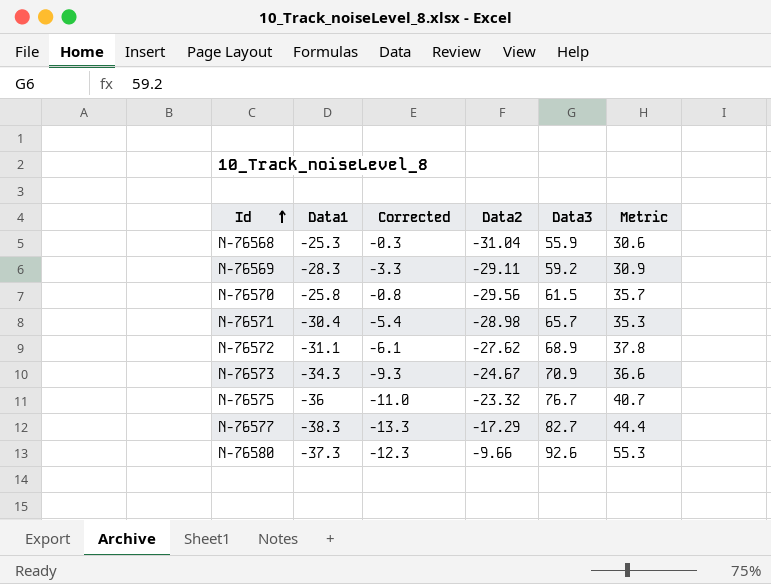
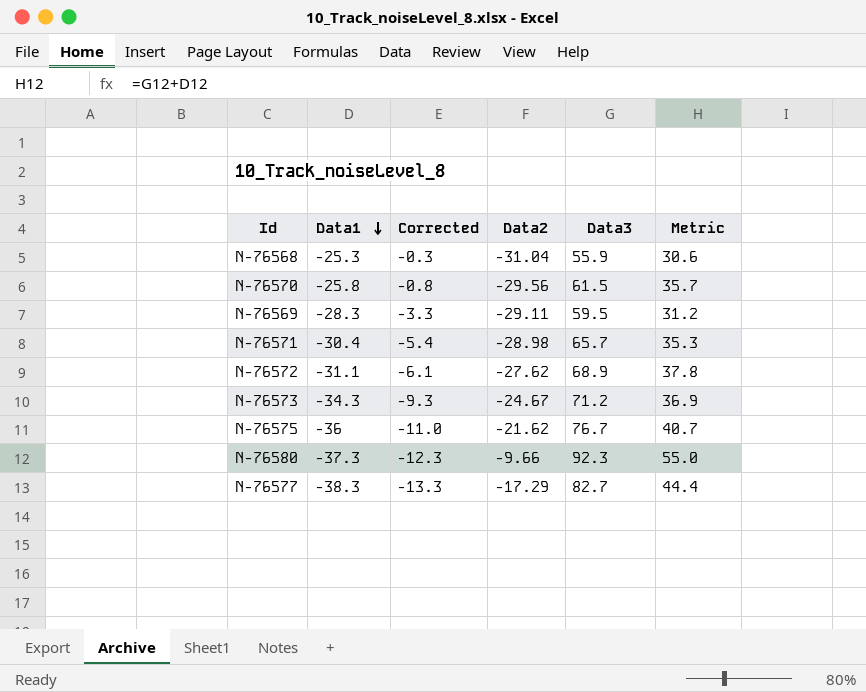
row order: Id ascending -> Data1 descending
N-76569 | Data3: 59.2 -> 59.5
N-76569 | Metric: 30.9 -> 31.2
N-76573 | Data3: 70.9 -> 71.2
N-76573 | Metric: 36.6 -> 36.9
N-76575 | Data2: -23.32 -> -21.62
N-76580 | Data3: 92.6 -> 92.3
N-76580 | Metric: 55.3 -> 55.0

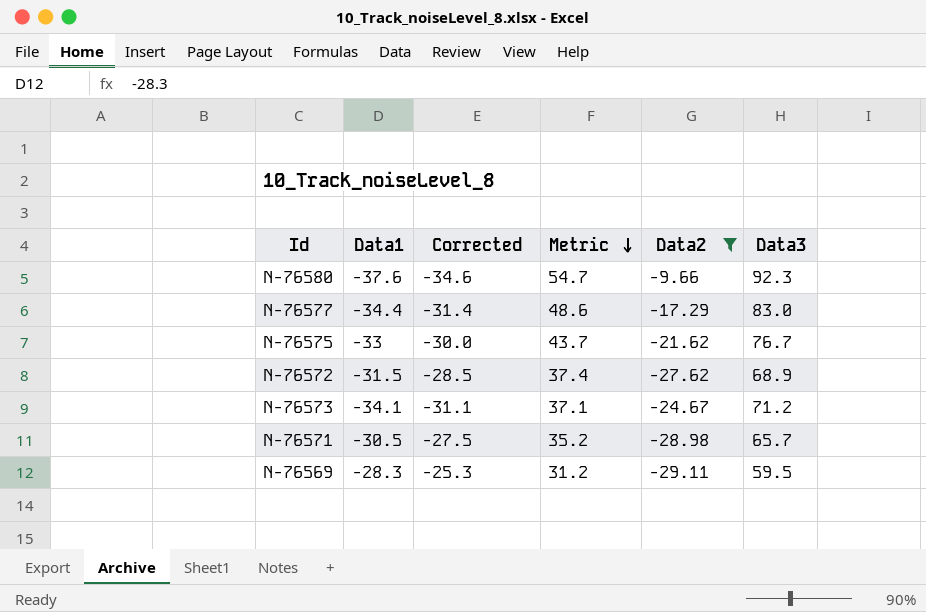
filter: none -> Data2 >= -29.11
row order: Data1 descending -> Metric descending
column Corrected | formula: [Data1] + 25 -> [Data1] + 3
column Metric | position: 6 -> 4
N-76580 | Data1: -37.3 -> -37.6
N-76580 | Metric: 55.0 -> 54.7
N-76577 | Data1: -38.3 -> -34.4
N-76577 | Metric: 44.4 -> 48.6
N-76577 | Data3: 82.7 -> 83.0
N-76575 | Data1: -36 -> -33
N-76575 | Metric: 40.7 -> 43.7
N-76572 | Data1: -31.1 -> -31.5
N-76572 | Metric: 37.8 -> 37.4
N-76573 | Data1: -34.3 -> -34.1
N-76573 | Metric: 36.9 -> 37.1
N-76571 | Data1: -30.4 -> -30.5
N-76571 | Metric: 35.3 -> 35.2

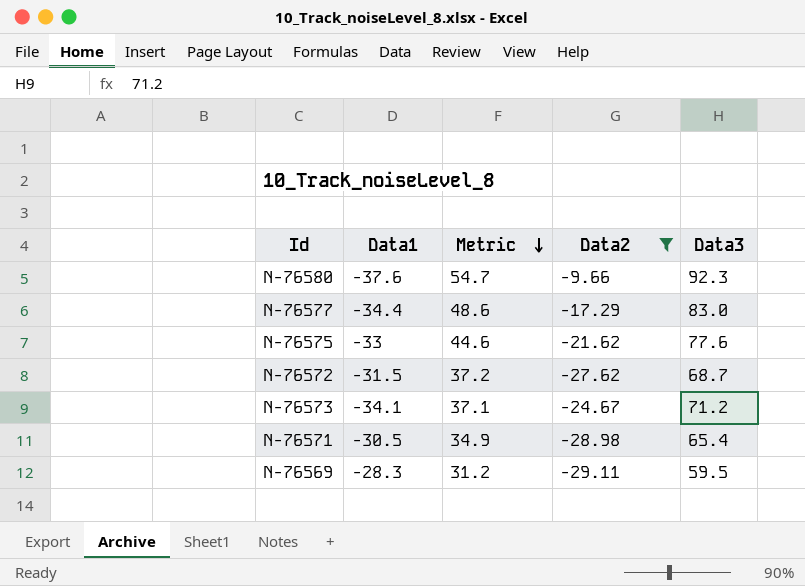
column Corrected | formula: [Data1] + 3 -> none
N-76575 | Metric: 43.7 -> 44.6
N-76575 | Data3: 76.7 -> 77.6
N-76572 | Metric: 37.4 -> 37.2
N-76572 | Data3: 68.9 -> 68.7
N-76571 | Metric: 35.2 -> 34.9
N-76571 | Data3: 65.7 -> 65.4

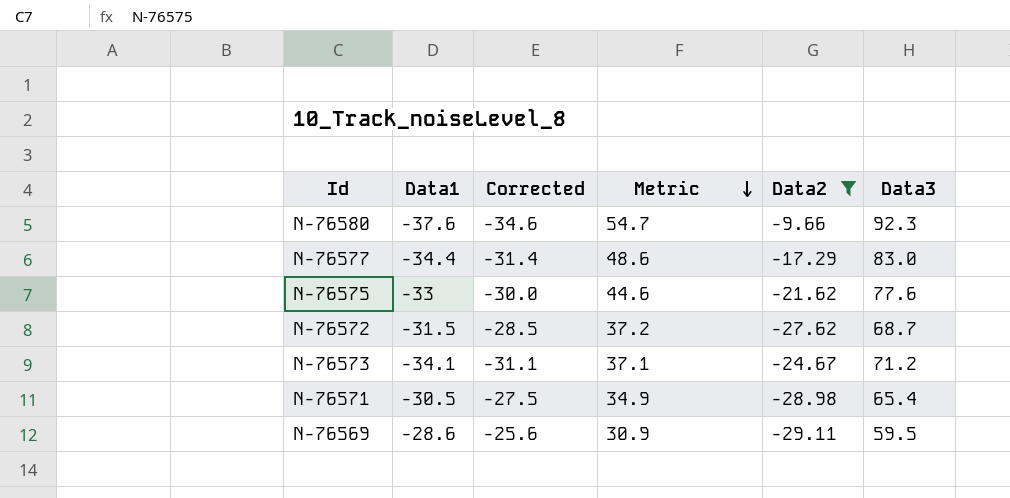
column Corrected | formula: none -> [Data1] + 3
N-76569 | Data1: -28.3 -> -28.6
N-76569 | Metric: 31.2 -> 30.9

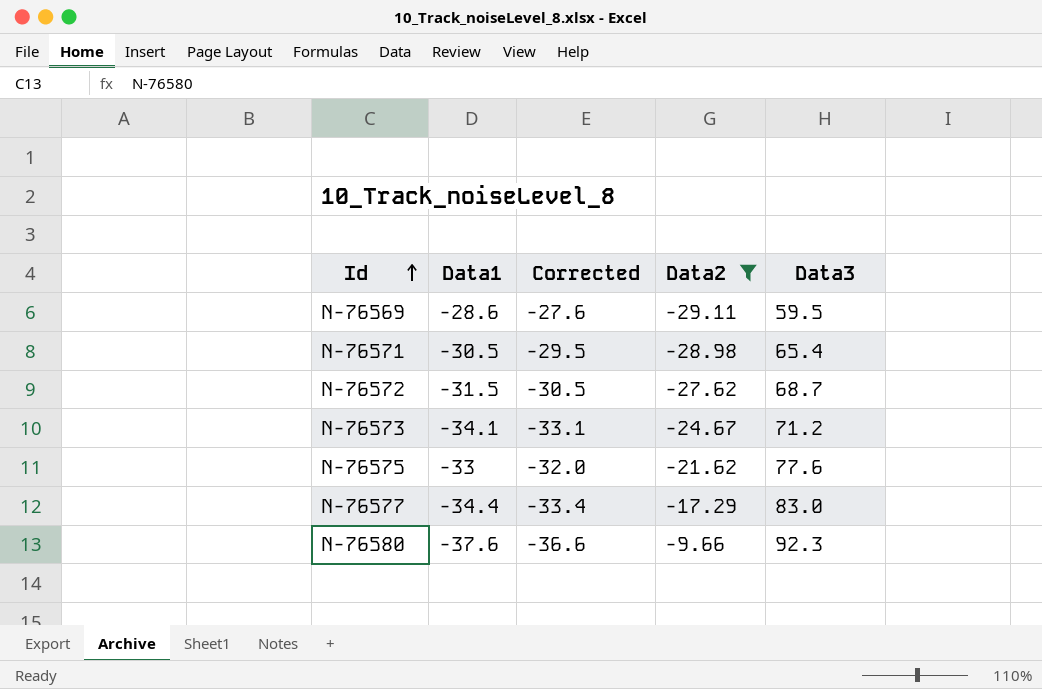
row order: Metric descending -> Id ascending
column Metric | formula: [Data1] + [Data3] -> none
column Corrected | formula: [Data1] + 3 -> [Data1] + 1

